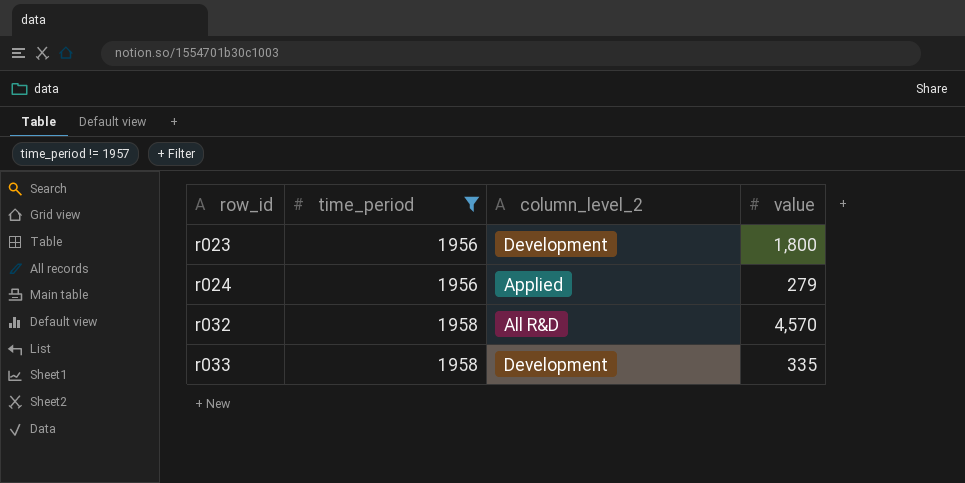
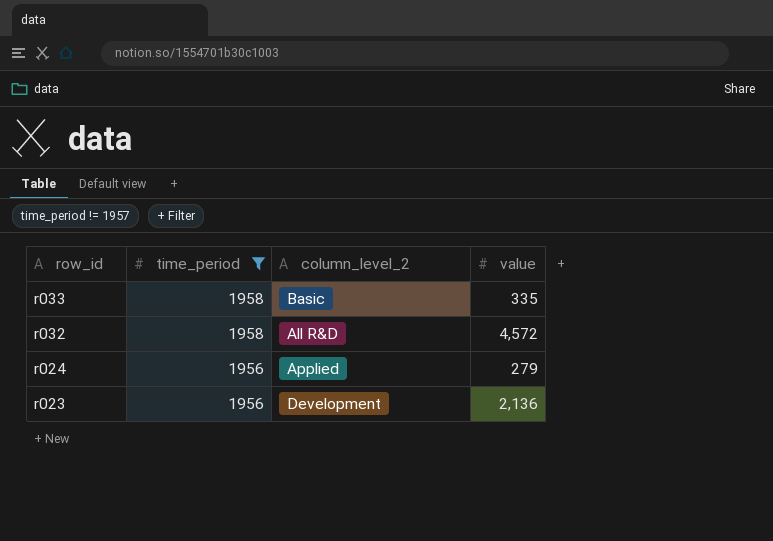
row order: row_id ascending -> row_id descending
r033 | column_level_2: Development -> Basic
r032 | value: 4,570 -> 4,572
r023 | value: 1,800 -> 2,136

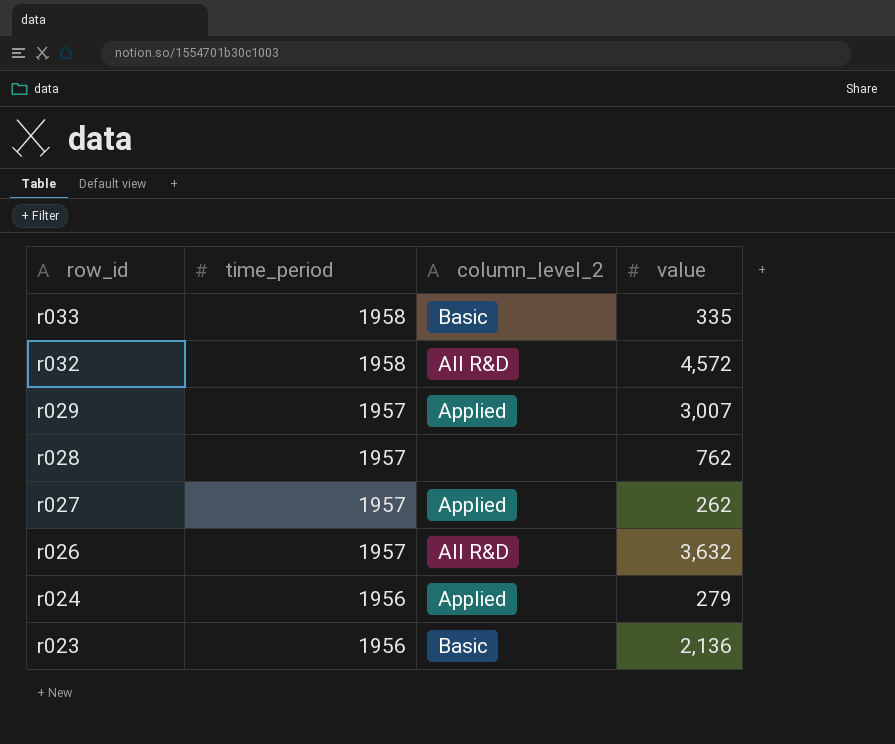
filter: time_period != 1957 -> none
r023 | column_level_2: Development -> Basic

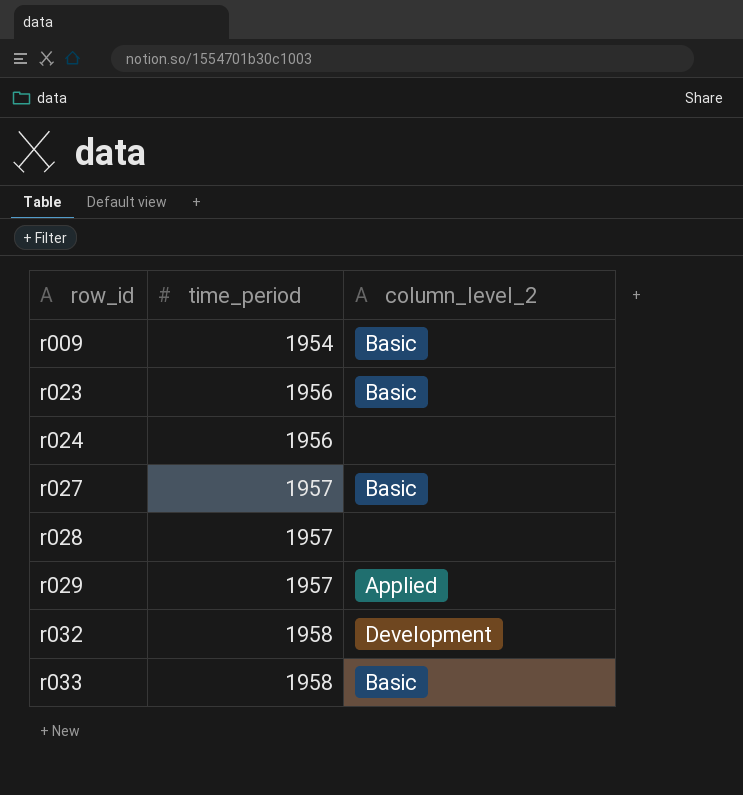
row order: row_id descending -> row_id ascending
column value | position: 4 -> none
row r026: 1957 | All R&D | 3,632 -> none
row r009: none -> 1954 | Basic
r024 | column_level_2: Applied -> none
r027 | column_level_2: Applied -> Basic
r032 | column_level_2: All R&D -> Development

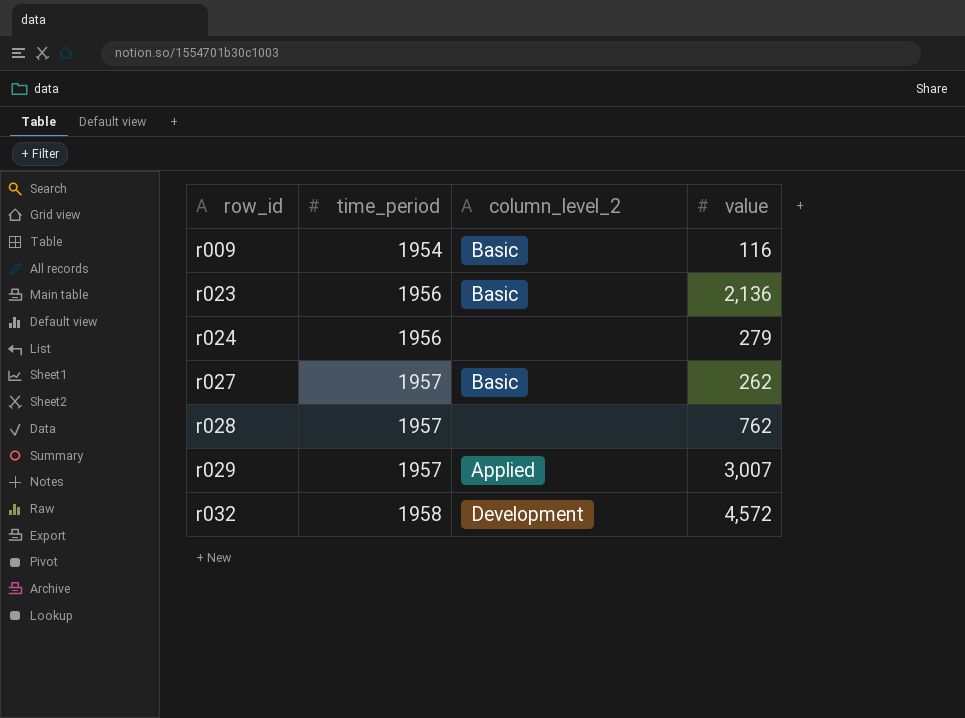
column value | position: none -> 4
row r033: 1958 | Basic -> none

